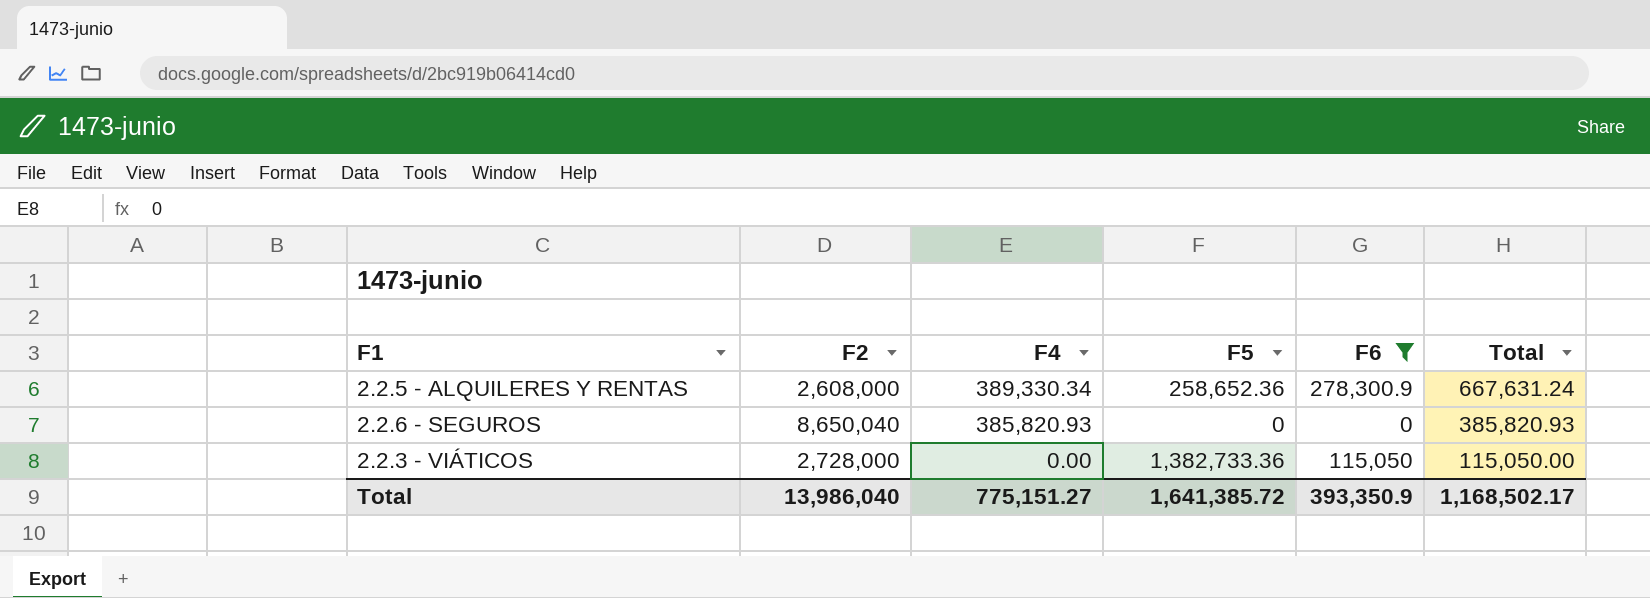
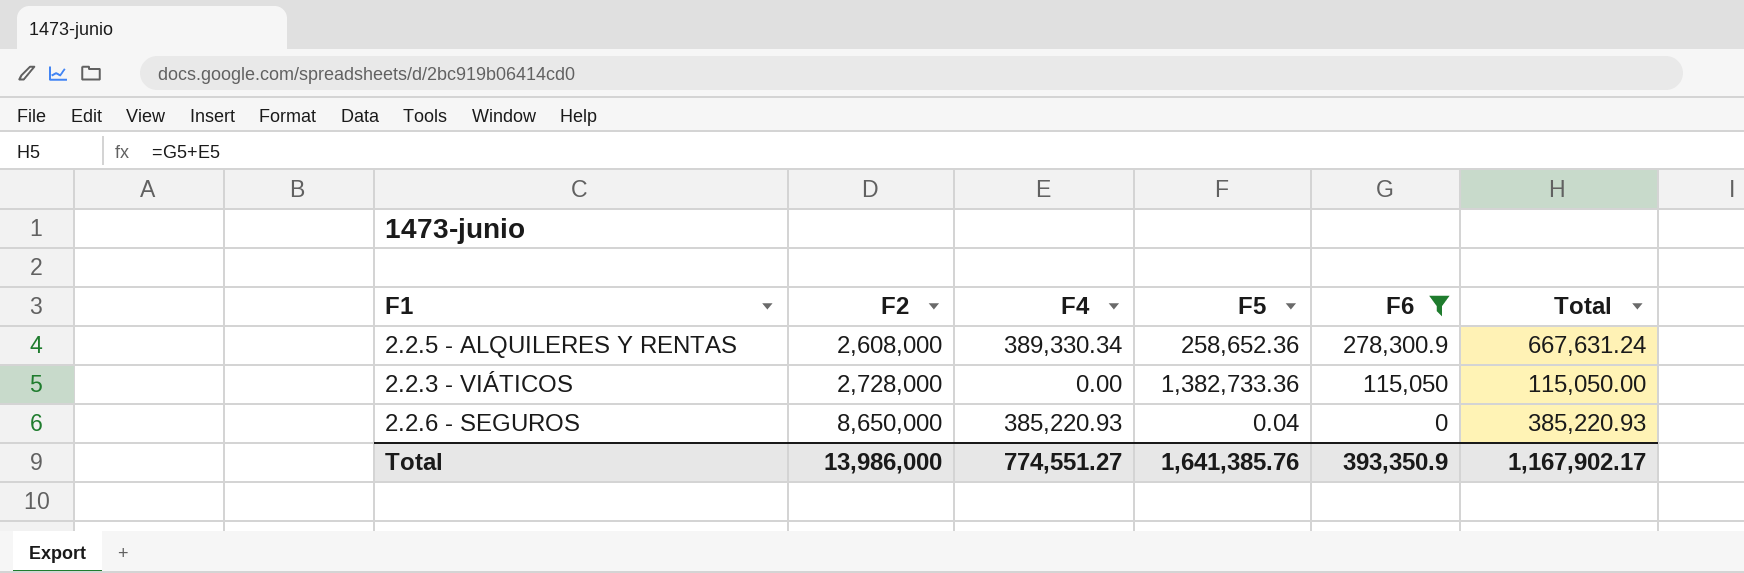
row order: F4 descending -> F2 ascending
2.2.6 - SEGUROS | F2: 8,650,040 -> 8,650,000
2.2.6 - SEGUROS | F4: 385,820.93 -> 385,220.93
2.2.6 - SEGUROS | F5: 0 -> 0.04
2.2.6 - SEGUROS | Total: 385,820.93 -> 385,220.93
Total | F2: 13,986,040 -> 13,986,000
Total | F4: 775,151.27 -> 774,551.27
Total | F5: 1,641,385.72 -> 1,641,385.76
Total | Total: 1,168,502.17 -> 1,167,902.17

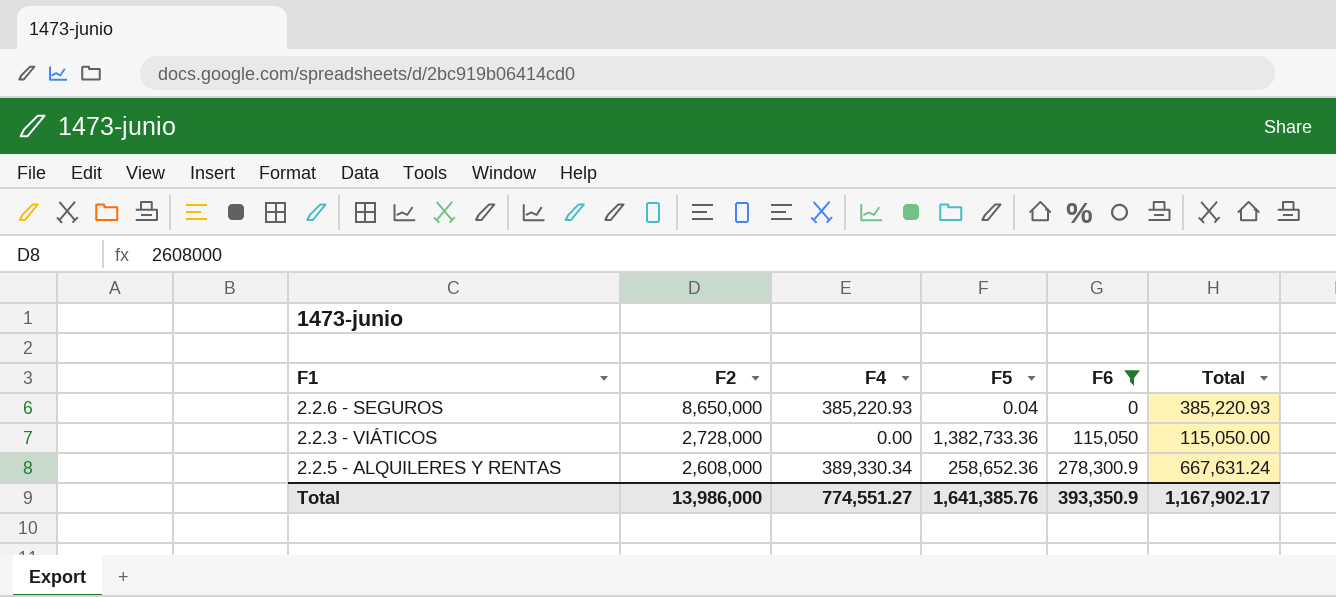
row order: F2 ascending -> F2 descending

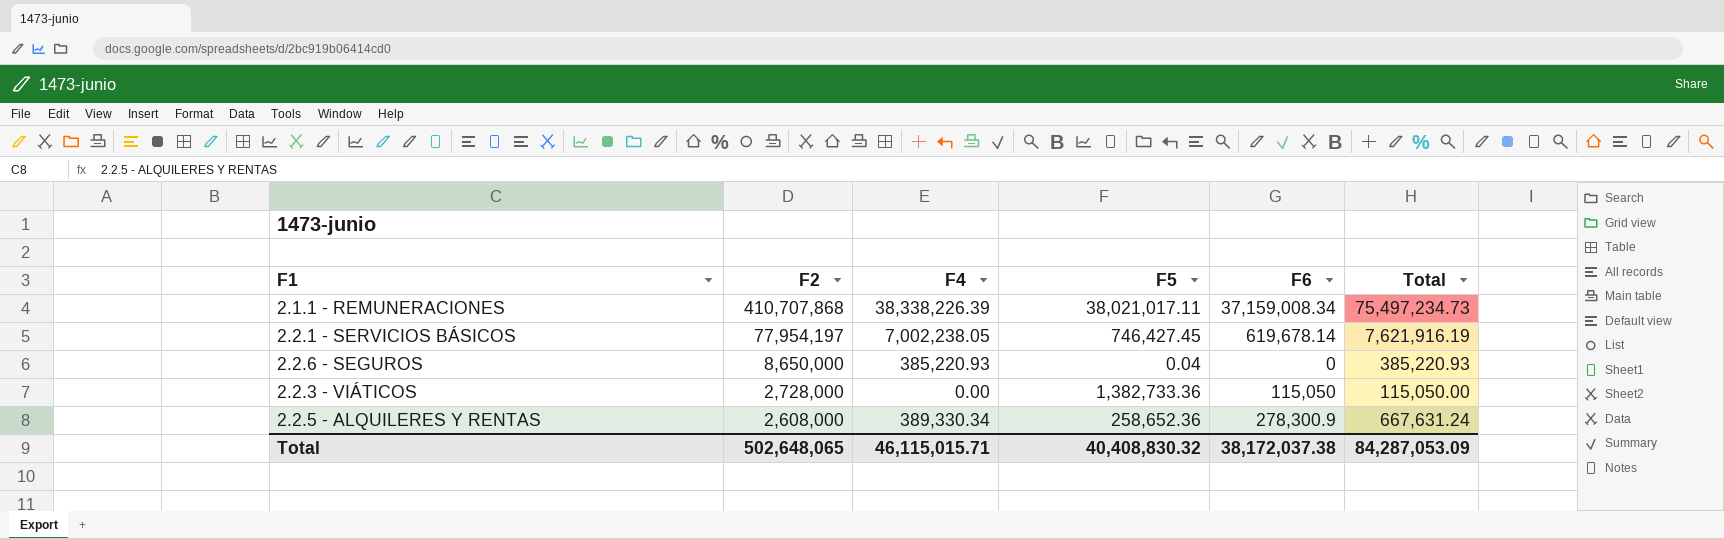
filter: F6 <= 278,300.9 -> none
Total | F2: 13,986,000 -> 502,648,065
Total | F4: 774,551.27 -> 46,115,015.71
Total | F5: 1,641,385.76 -> 40,408,830.32
Total | F6: 393,350.9 -> 38,172,037.38
Total | Total: 1,167,902.17 -> 84,287,053.09

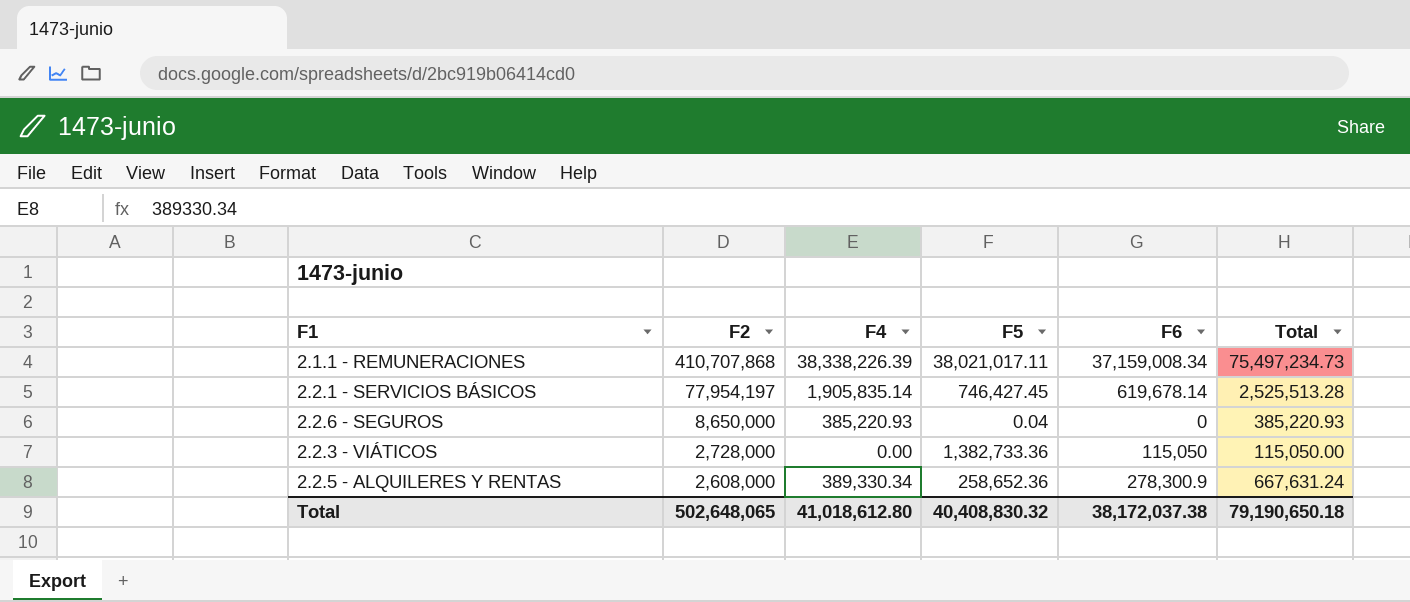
2.2.1 - SERVICIOS BÁSICOS | F4: 7,002,238.05 -> 1,905,835.14
2.2.1 - SERVICIOS BÁSICOS | Total: 7,621,916.19 -> 2,525,513.28
Total | F4: 46,115,015.71 -> 41,018,612.80
Total | Total: 84,287,053.09 -> 79,190,650.18

